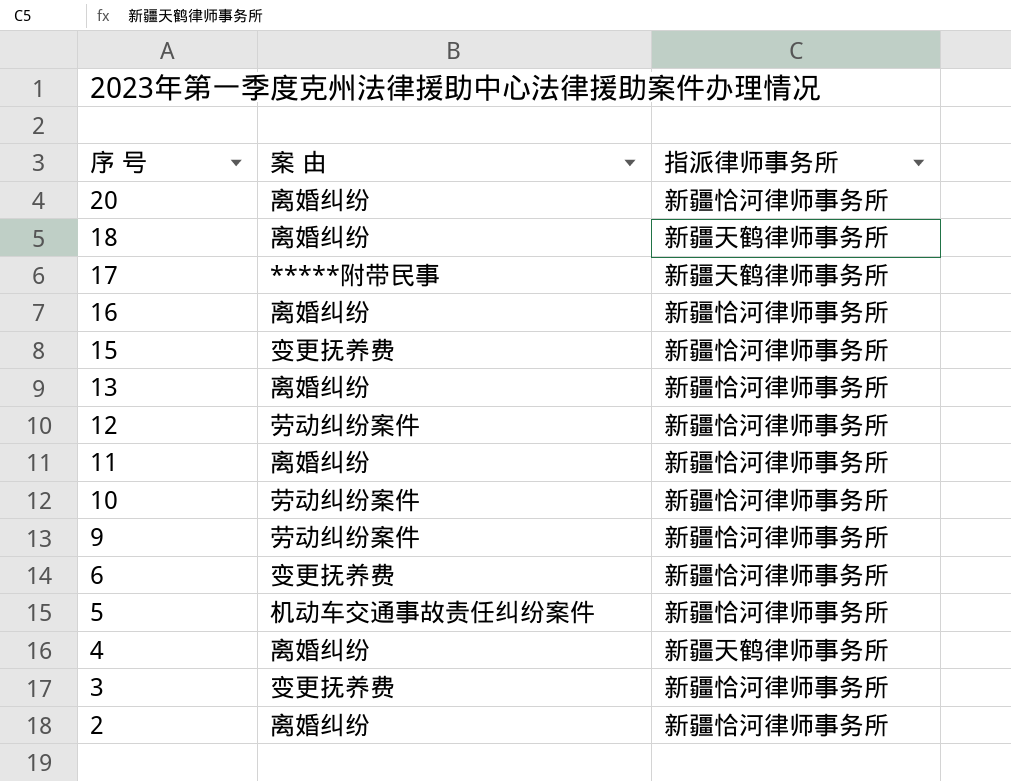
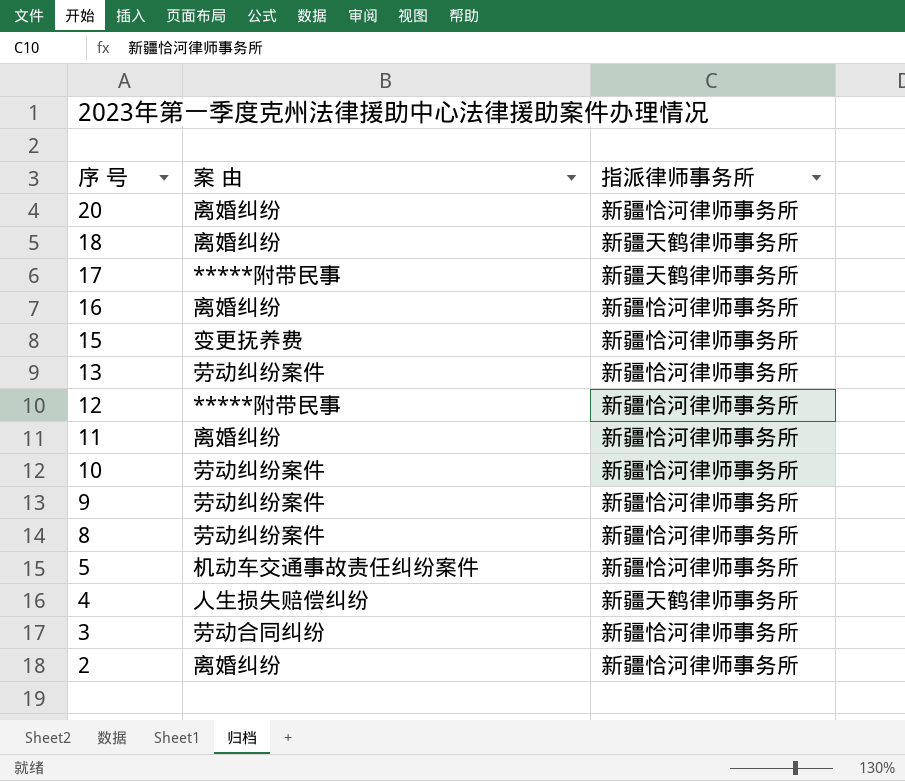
row 6: 变更抚养费 | 新疆恰河律师事务所 -> none
13 | 案 由: 离婚纠纷 -> 劳动纠纷案件
12 | 案 由: 劳动纠纷案件 -> *****附带民事
row 8: none -> 劳动纠纷案件 | 新疆恰河律师事务所
4 | 案 由: 离婚纠纷 -> 人生损失赔偿纠纷
3 | 案 由: 变更抚养费 -> 劳动合同纠纷

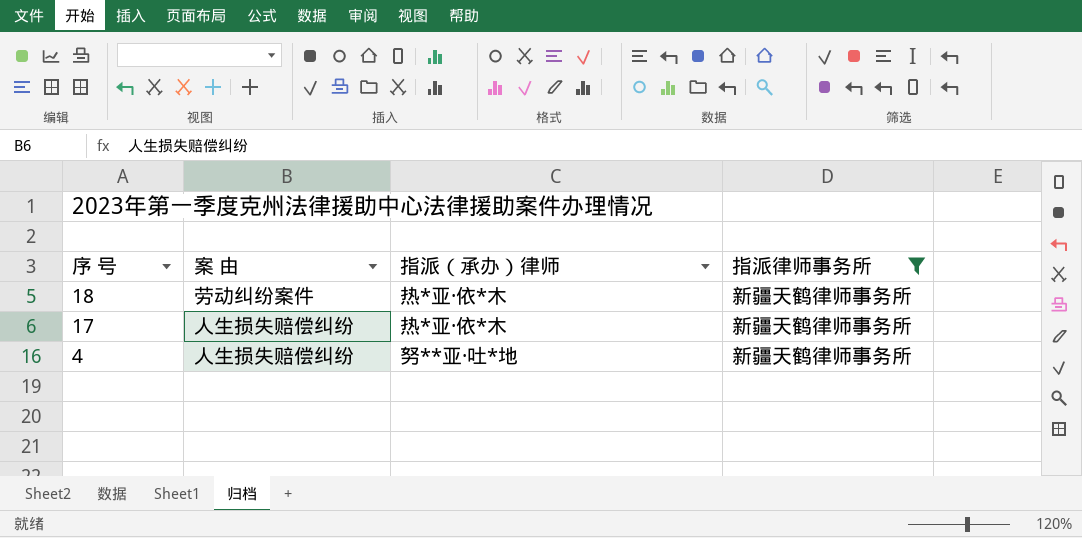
filter: none -> 指派律师事务所 = 新疆天鹤律师事务所
column 指派（承办）律师 | position: none -> 3
18 | 案 由: 离婚纠纷 -> 劳动纠纷案件
17 | 案 由: *****附带民事 -> 人生损失赔偿纠纷

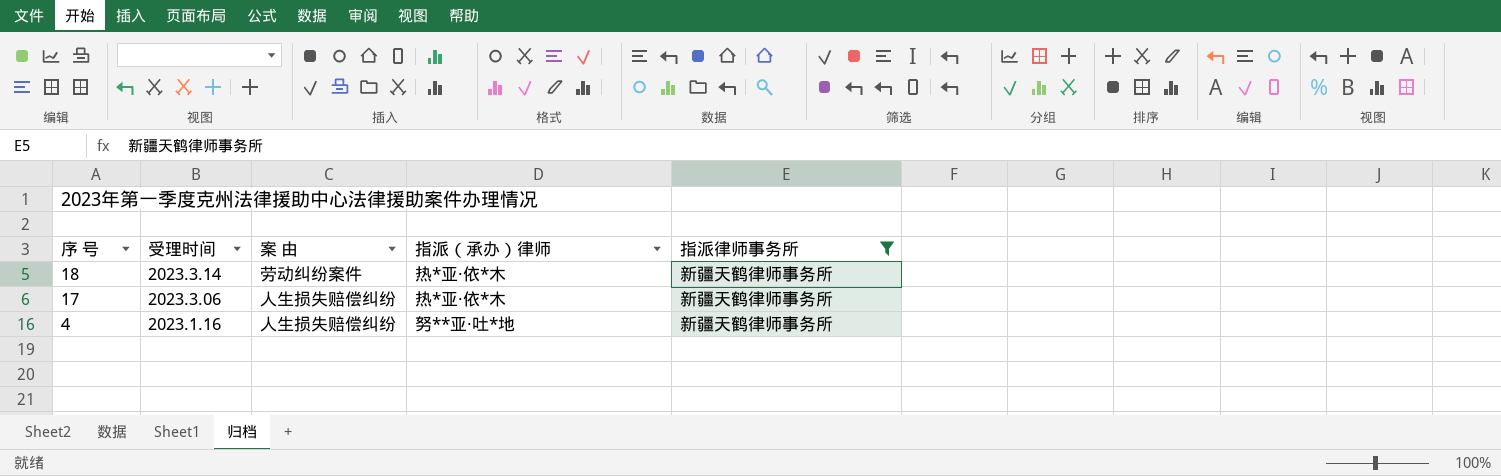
column 受理时间 | position: none -> 2

